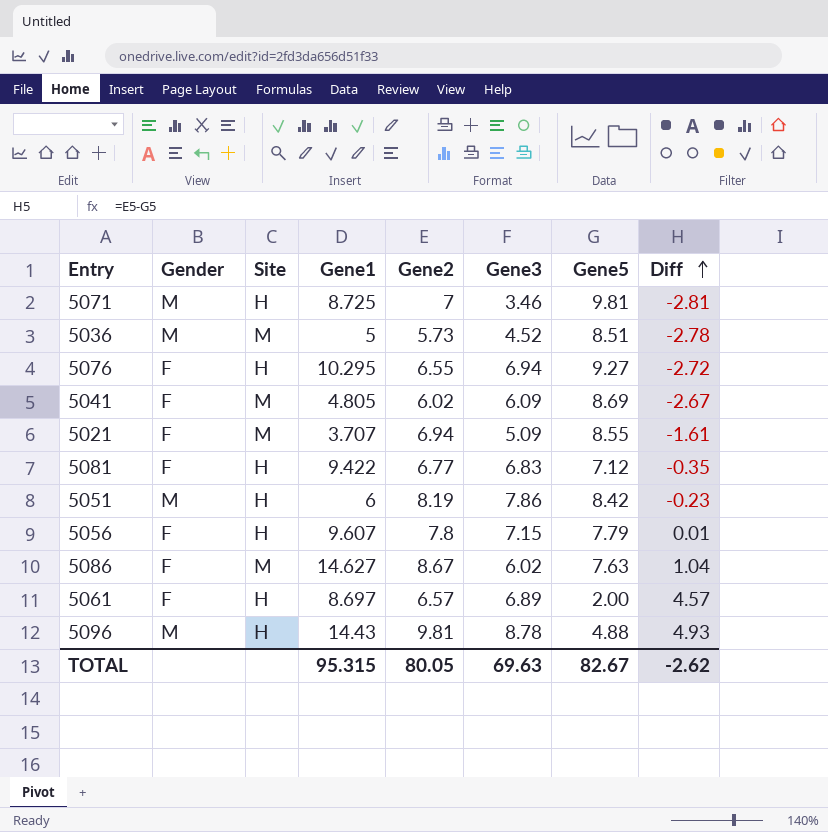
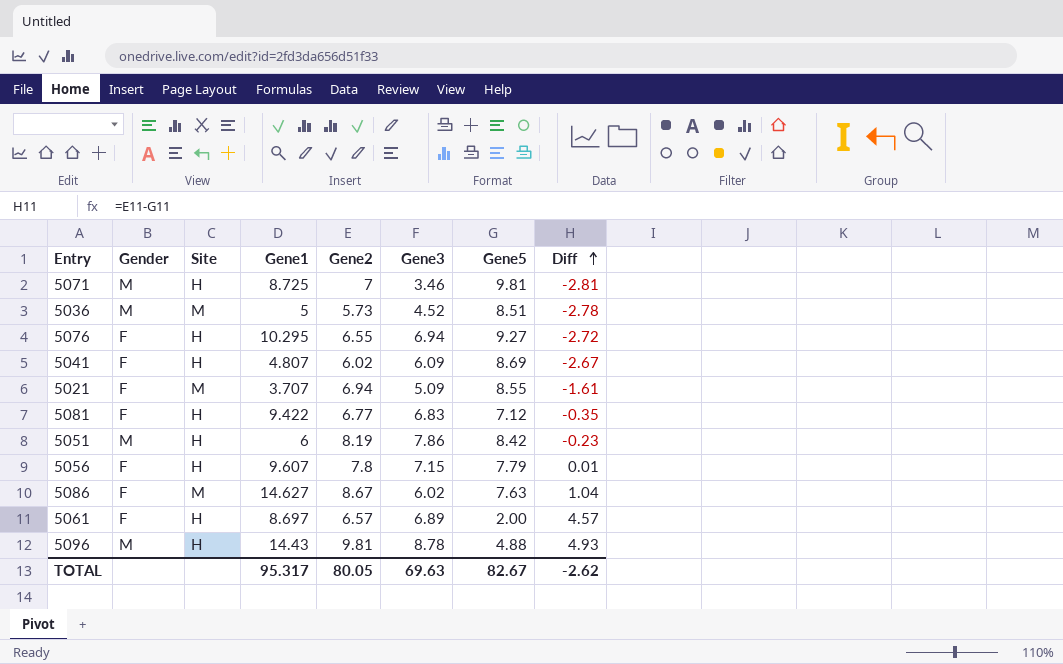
5041 | Site: M -> H
5041 | Gene1: 4.805 -> 4.807
TOTAL | Gene1: 95.315 -> 95.317

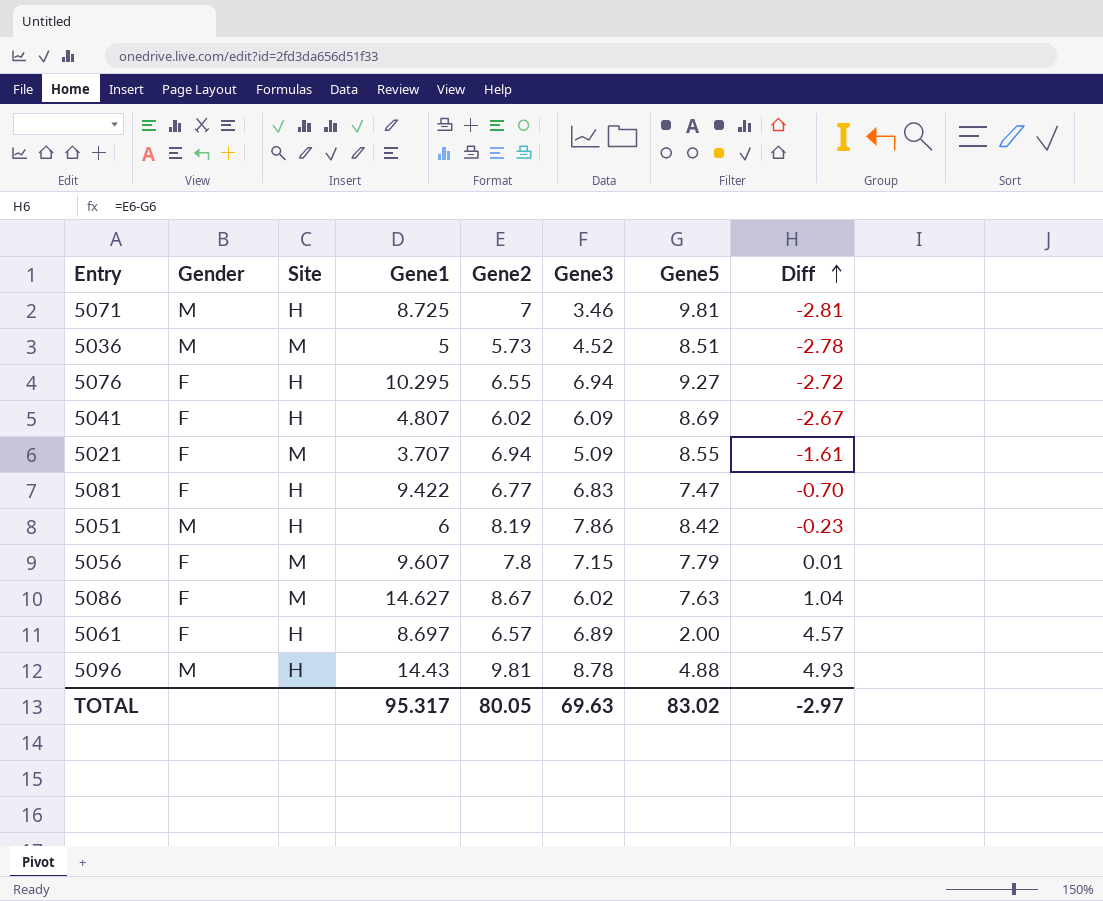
5081 | Gene5: 7.12 -> 7.47
5081 | Diff: -0.35 -> -0.70
5056 | Site: H -> M
TOTAL | Gene5: 82.67 -> 83.02
TOTAL | Diff: -2.62 -> -2.97

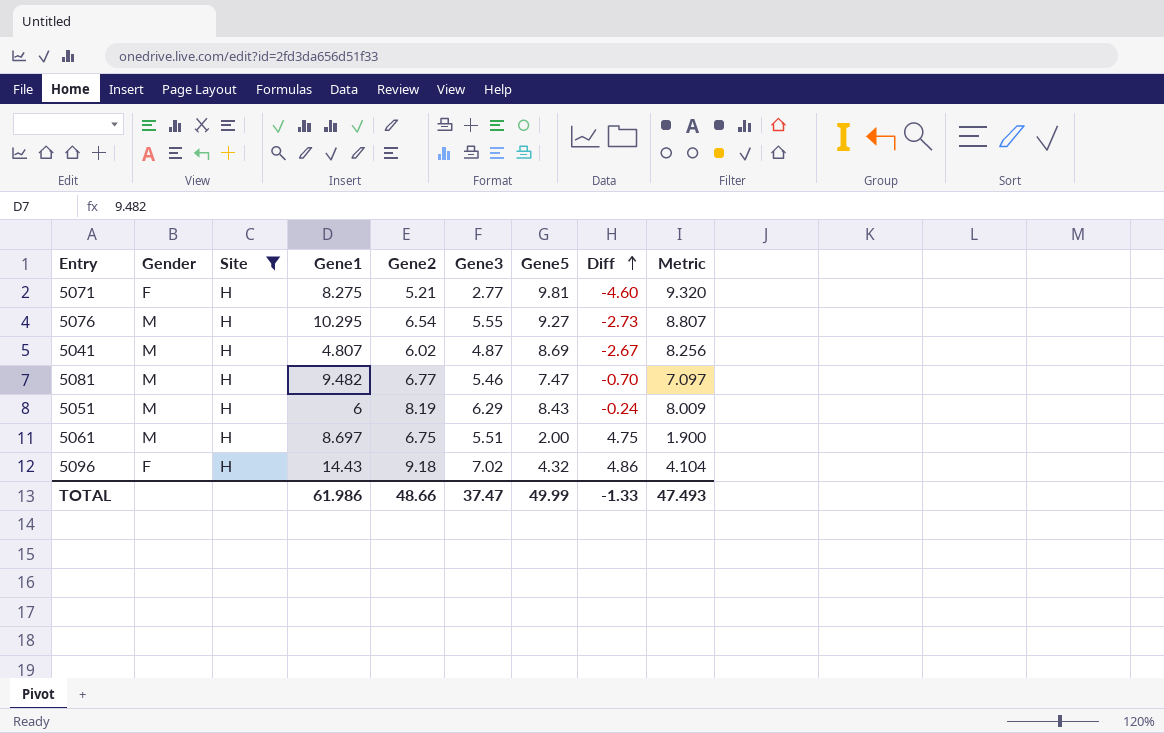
filter: none -> Site = H
column Metric | formula: none -> [Gene5] * 0.95
5071 | Gender: M -> F
5071 | Gene1: 8.725 -> 8.275
5071 | Gene2: 7 -> 5.21
5071 | Gene3: 3.46 -> 2.77
5071 | Diff: -2.81 -> -4.60
5076 | Gender: F -> M
5076 | Gene2: 6.55 -> 6.54
5076 | Gene3: 6.94 -> 5.55
5076 | Diff: -2.72 -> -2.73
5041 | Gender: F -> M
5041 | Gene3: 6.09 -> 4.87
5081 | Gender: F -> M
5081 | Gene1: 9.422 -> 9.482
5081 | Gene3: 6.83 -> 5.46
5051 | Gene3: 7.86 -> 6.29
5051 | Gene5: 8.42 -> 8.43
5051 | Diff: -0.23 -> -0.24
5061 | Gender: F -> M
5061 | Gene2: 6.57 -> 6.75
5061 | Gene3: 6.89 -> 5.51
5061 | Diff: 4.57 -> 4.75
5096 | Gender: M -> F
5096 | Gene2: 9.81 -> 9.18
5096 | Gene3: 8.78 -> 7.02
5096 | Gene5: 4.88 -> 4.32
5096 | Diff: 4.93 -> 4.86
TOTAL | Gene1: 95.317 -> 61.986
TOTAL | Gene2: 80.05 -> 48.66
TOTAL | Gene3: 69.63 -> 37.47
TOTAL | Gene5: 83.02 -> 49.99
TOTAL | Diff: -2.97 -> -1.33

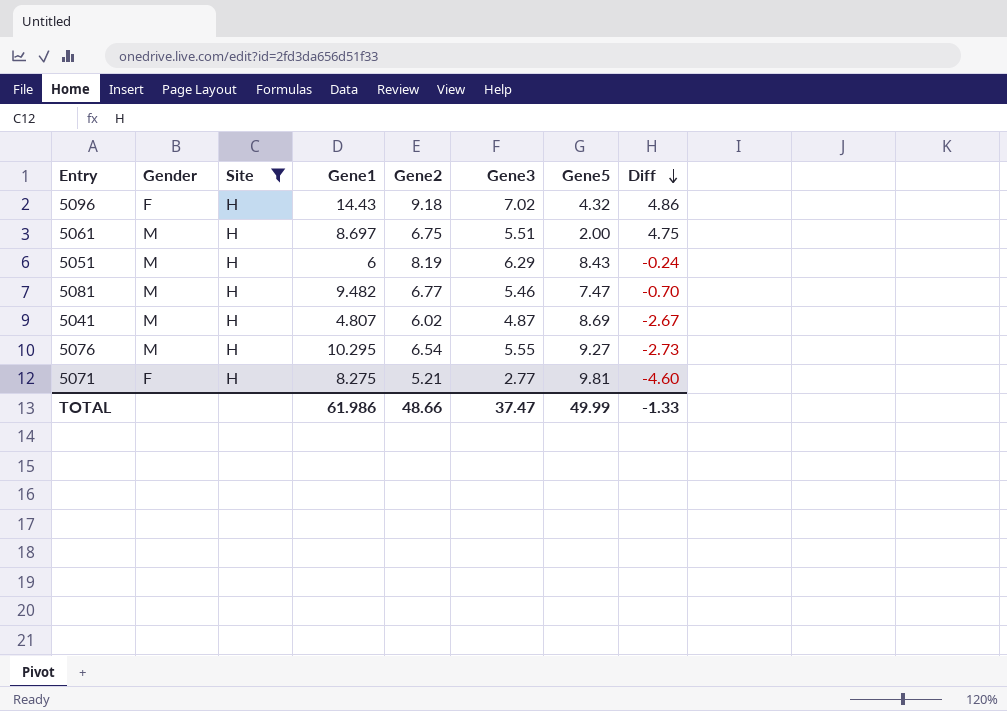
row order: Diff ascending -> Diff descending
column Metric | formula: [Gene5] * 0.95 -> none

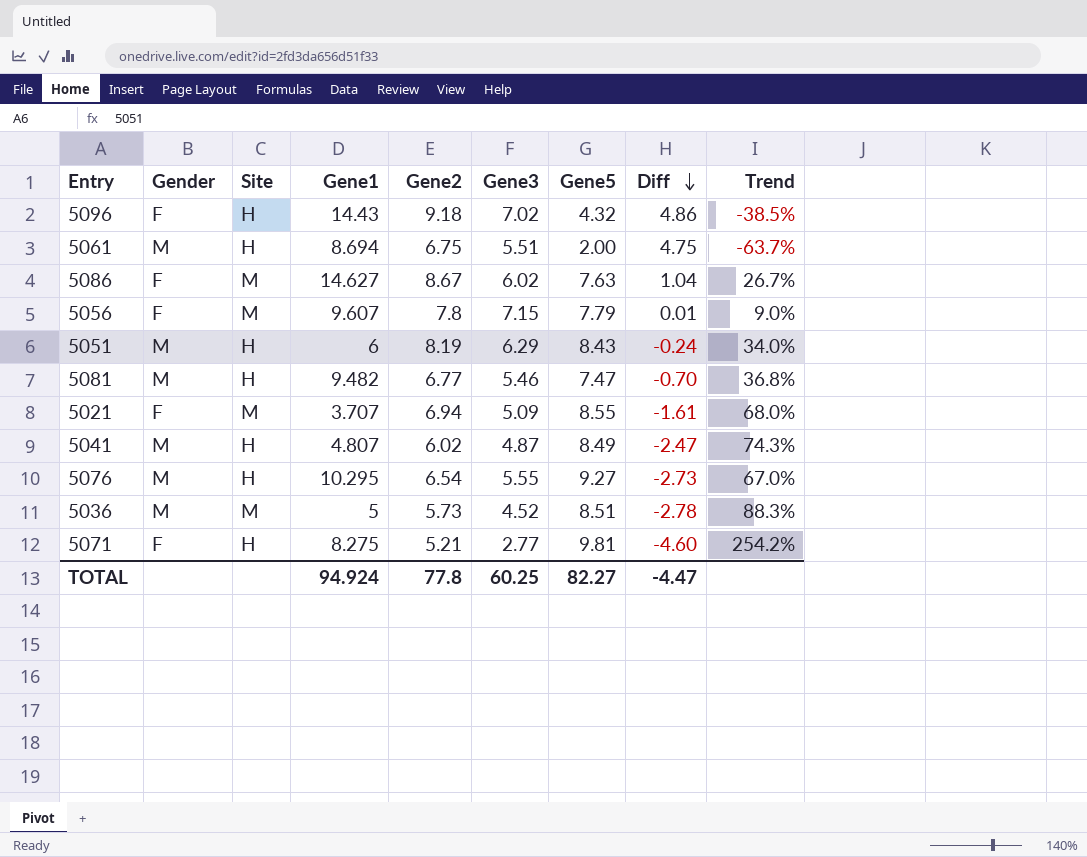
filter: Site = H -> none
column Trend | formula: none -> ([Gene5] - [Gene3]) / [Gene3]
5061 | Gene1: 8.697 -> 8.694
5041 | Gene5: 8.69 -> 8.49
5041 | Diff: -2.67 -> -2.47
TOTAL | Gene1: 61.986 -> 94.924
TOTAL | Gene2: 48.66 -> 77.8
TOTAL | Gene3: 37.47 -> 60.25
TOTAL | Gene5: 49.99 -> 82.27
TOTAL | Diff: -1.33 -> -4.47

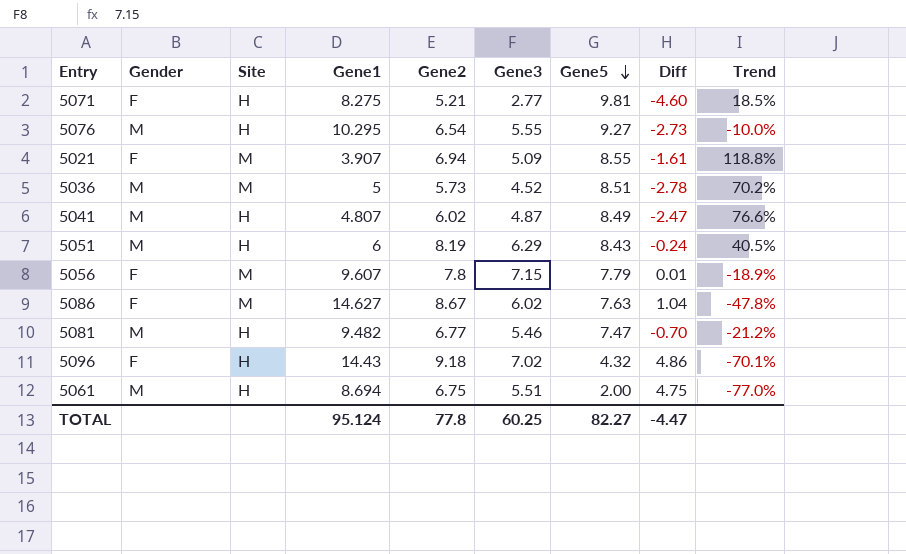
row order: Diff descending -> Gene5 descending
column Trend | formula: ([Gene5] - [Gene3]) / [Gene3] -> ([Gene5] - [Gene1]) / [Gene1]
5021 | Gene1: 3.707 -> 3.907
TOTAL | Gene1: 94.924 -> 95.124

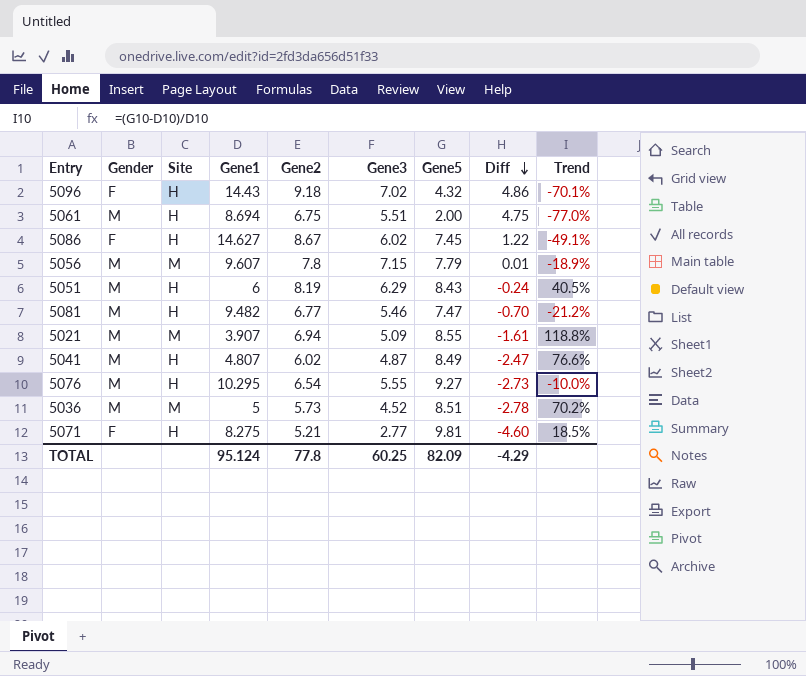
row order: Gene5 descending -> Diff descending
5086 | Site: M -> H
5086 | Gene5: 7.63 -> 7.45
5086 | Diff: 1.04 -> 1.22
5086 | Trend: -47.8% -> -49.1%
5056 | Gender: F -> M
5021 | Gender: F -> M
TOTAL | Gene5: 82.27 -> 82.09
TOTAL | Diff: -4.47 -> -4.29

